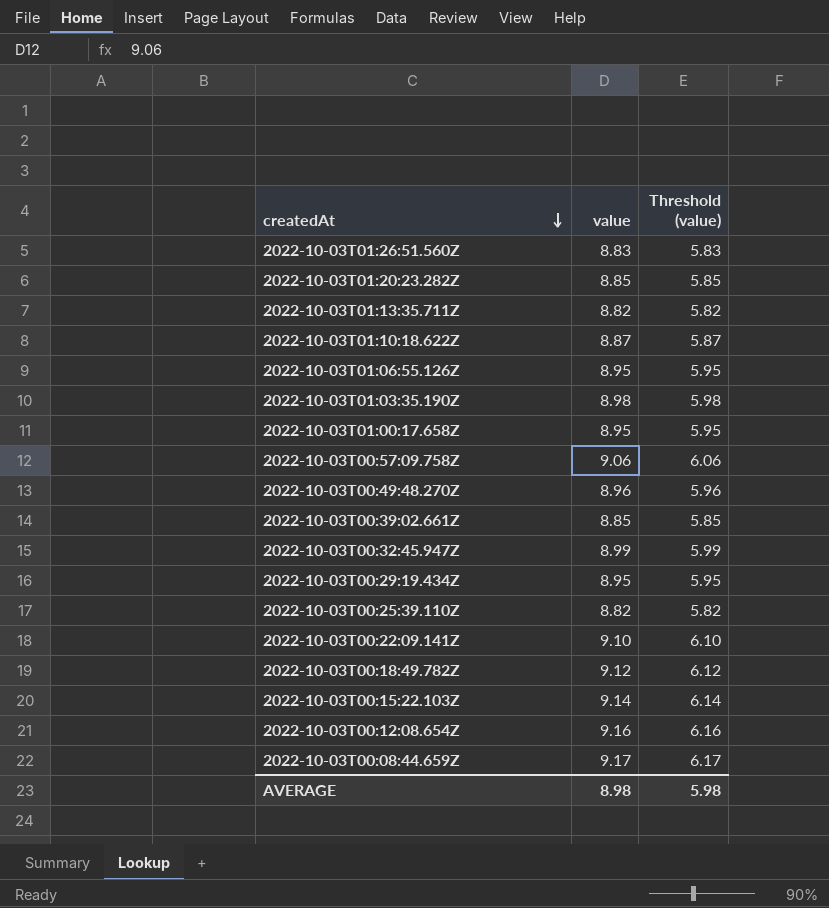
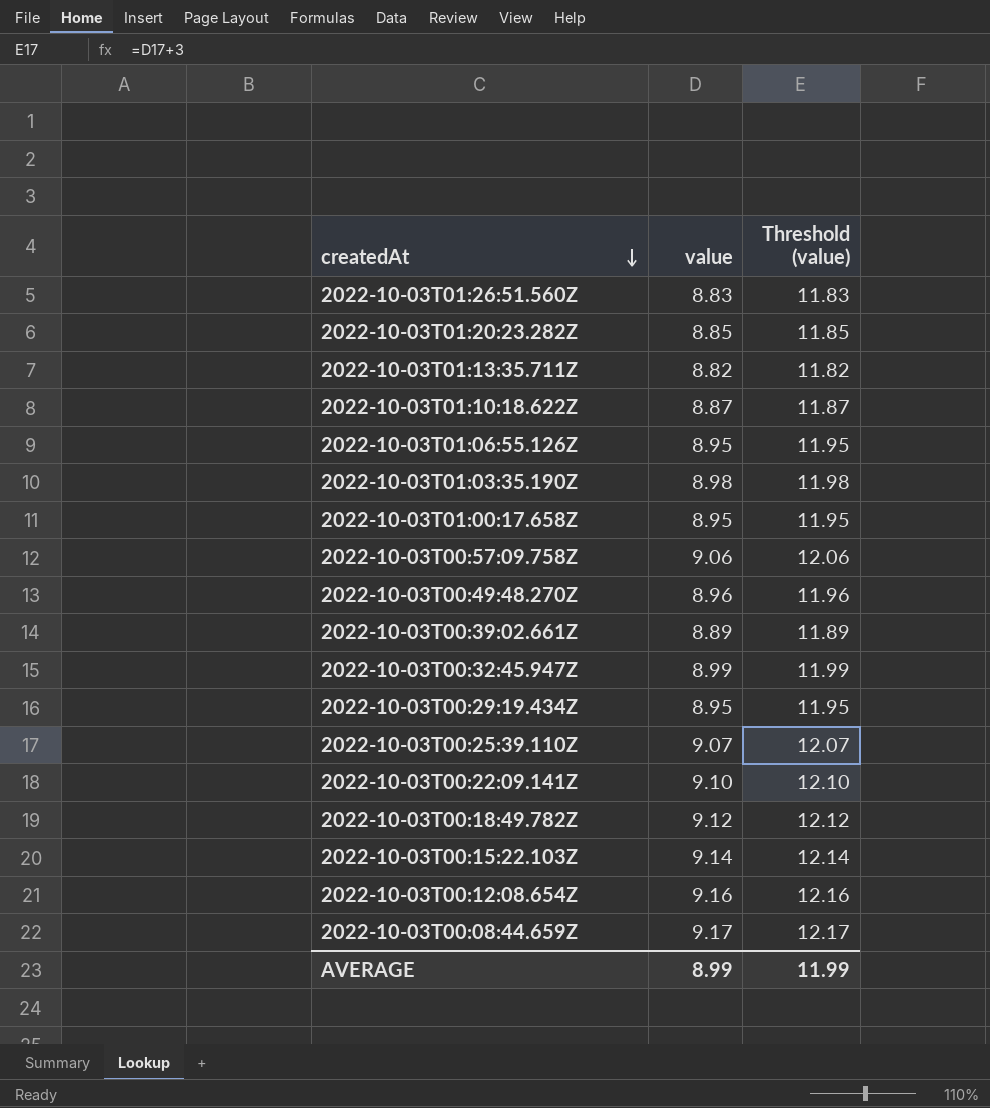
column Threshold (value) | formula: [value] - 3 -> [value] + 3
2022-10-03T00:39:02.661Z | value: 8.85 -> 8.89
2022-10-03T00:25:39.110Z | value: 8.82 -> 9.07
AVERAGE | value: 8.98 -> 8.99
AVERAGE | Threshold (value): 5.98 -> 11.99

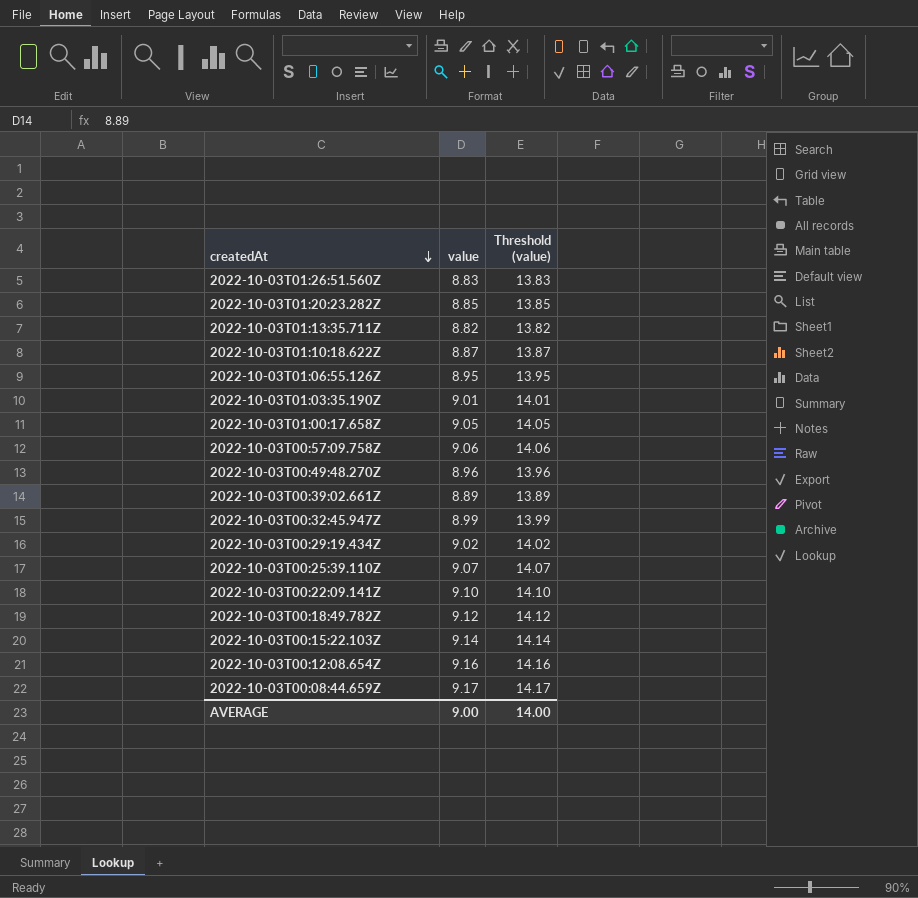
column Threshold (value) | formula: [value] + 3 -> [value] + 5
2022-10-03T01:03:35.190Z | value: 8.98 -> 9.01
2022-10-03T01:00:17.658Z | value: 8.95 -> 9.05
2022-10-03T00:29:19.434Z | value: 8.95 -> 9.02
AVERAGE | value: 8.99 -> 9.00
AVERAGE | Threshold (value): 11.99 -> 14.00

